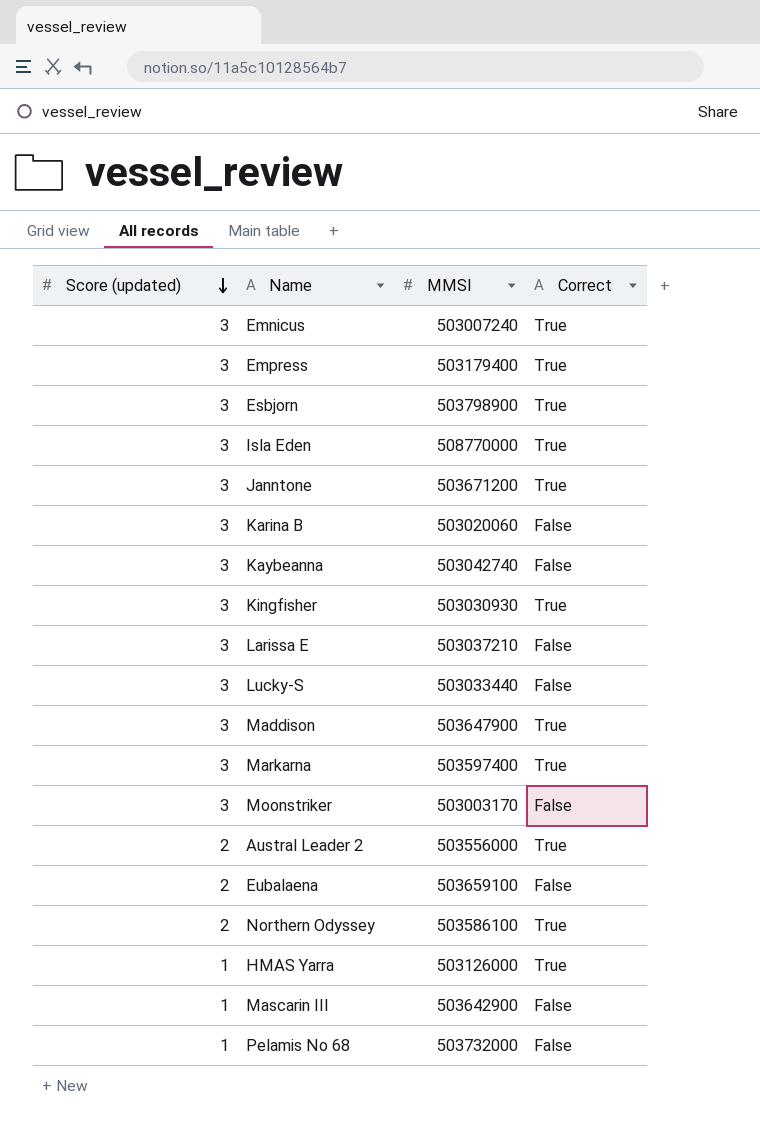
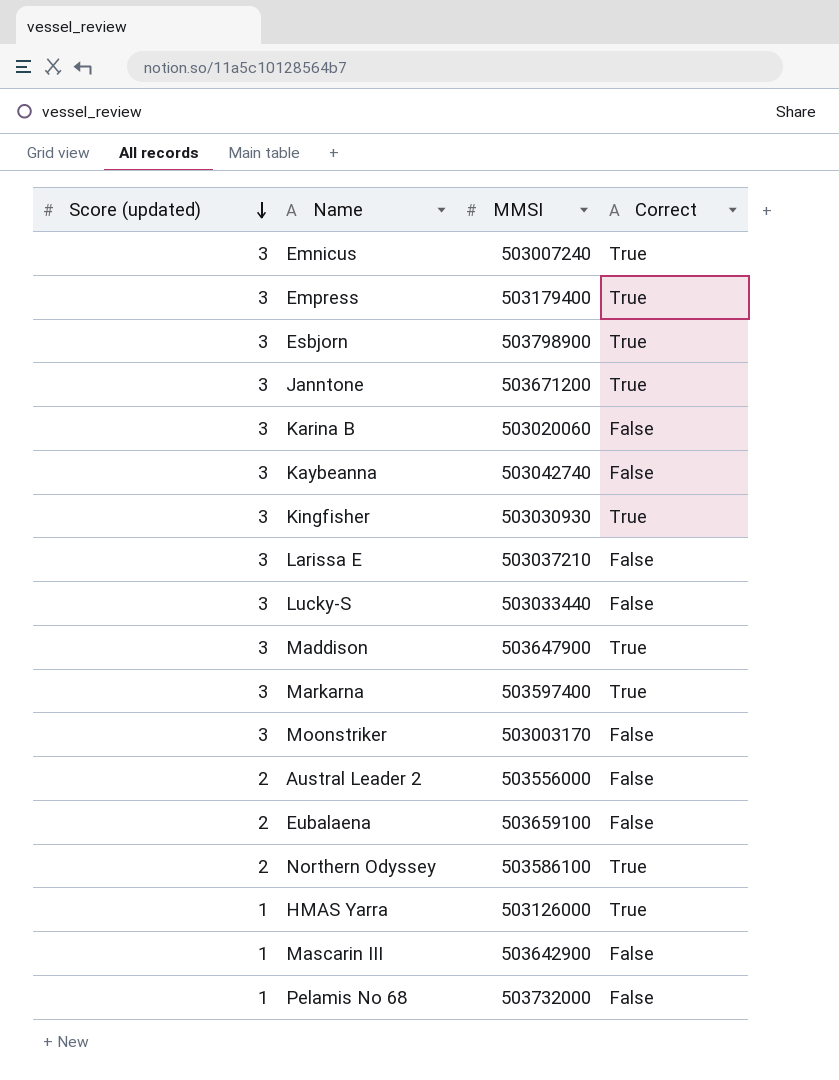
row Isla Eden: 3 | 508770000 | True -> none
Austral Leader 2 | Correct: True -> False

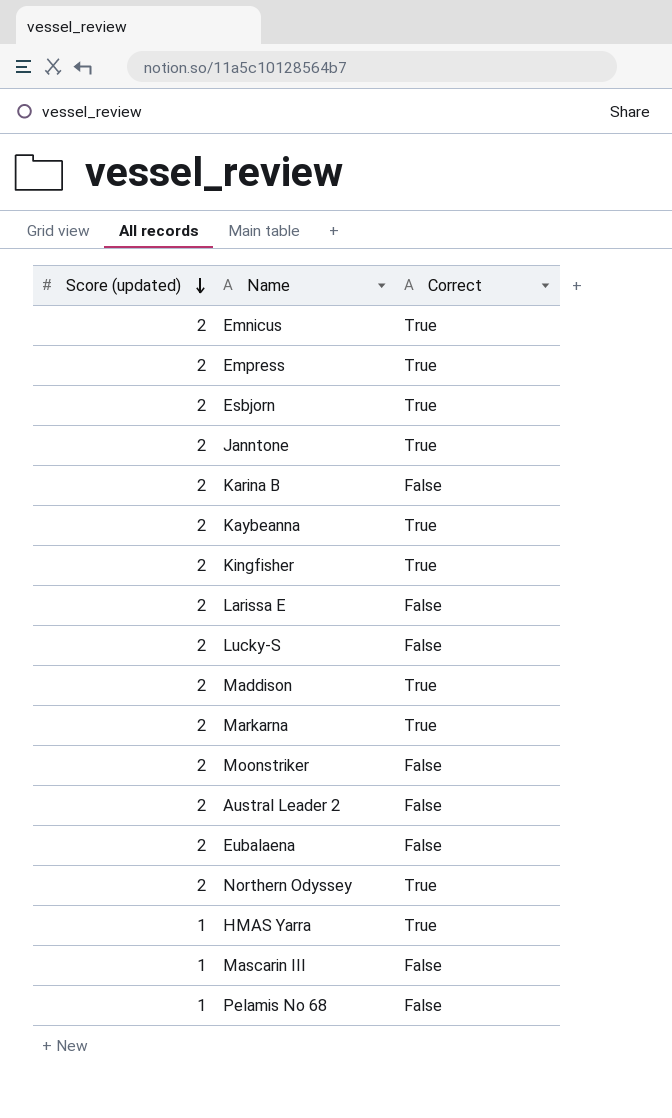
column MMSI | position: 3 -> none
Emnicus | Score (updated): 3 -> 2
Empress | Score (updated): 3 -> 2
Esbjorn | Score (updated): 3 -> 2
Janntone | Score (updated): 3 -> 2
Karina B | Score (updated): 3 -> 2
Kaybeanna | Score (updated): 3 -> 2
Kaybeanna | Correct: False -> True
Kingfisher | Score (updated): 3 -> 2
Larissa E | Score (updated): 3 -> 2
Lucky-S | Score (updated): 3 -> 2
Maddison | Score (updated): 3 -> 2
Markarna | Score (updated): 3 -> 2
Moonstriker | Score (updated): 3 -> 2

